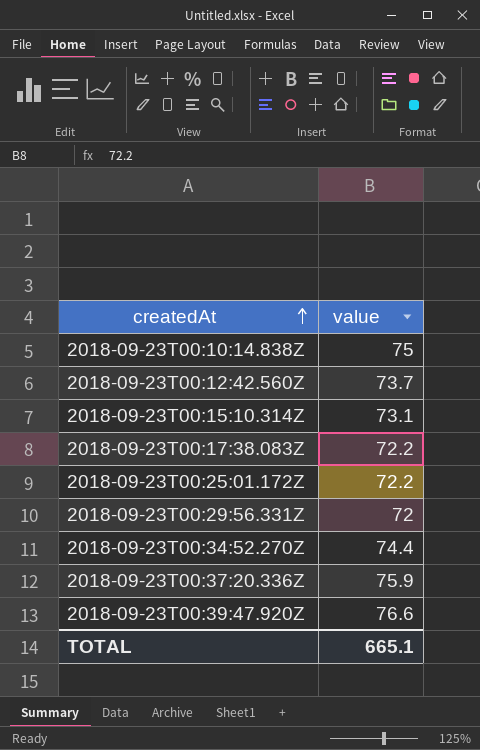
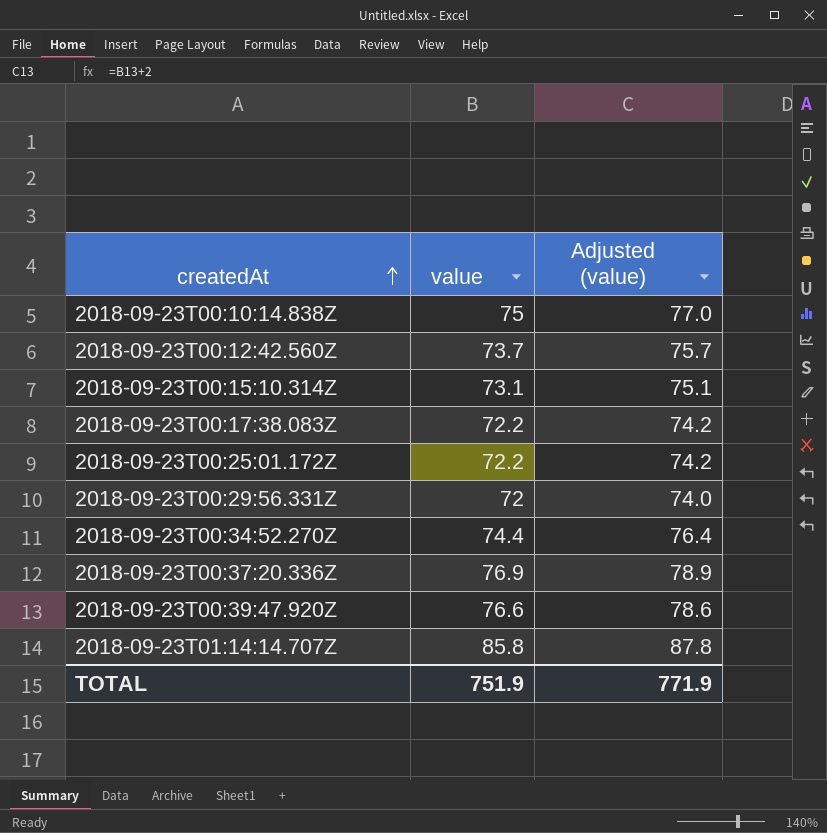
column Adjusted (value) | formula: none -> [value] + 2
2018-09-23T00:37:20.336Z | value: 75.9 -> 76.9
row 2018-09-23T01:14:14.707Z: none -> 85.8 | 87.8
TOTAL | value: 665.1 -> 751.9

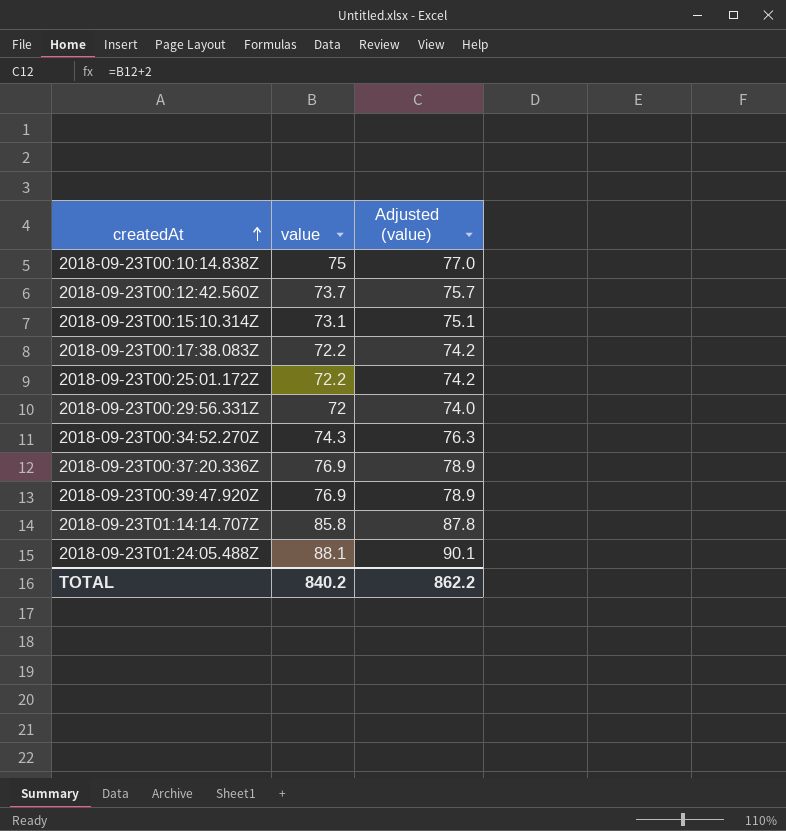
2018-09-23T00:34:52.270Z | value: 74.4 -> 74.3
2018-09-23T00:34:52.270Z | Adjusted (value): 76.4 -> 76.3
2018-09-23T00:39:47.920Z | value: 76.6 -> 76.9
2018-09-23T00:39:47.920Z | Adjusted (value): 78.6 -> 78.9
row 2018-09-23T01:24:05.488Z: none -> 88.1 | 90.1
TOTAL | value: 751.9 -> 840.2
TOTAL | Adjusted (value): 771.9 -> 862.2

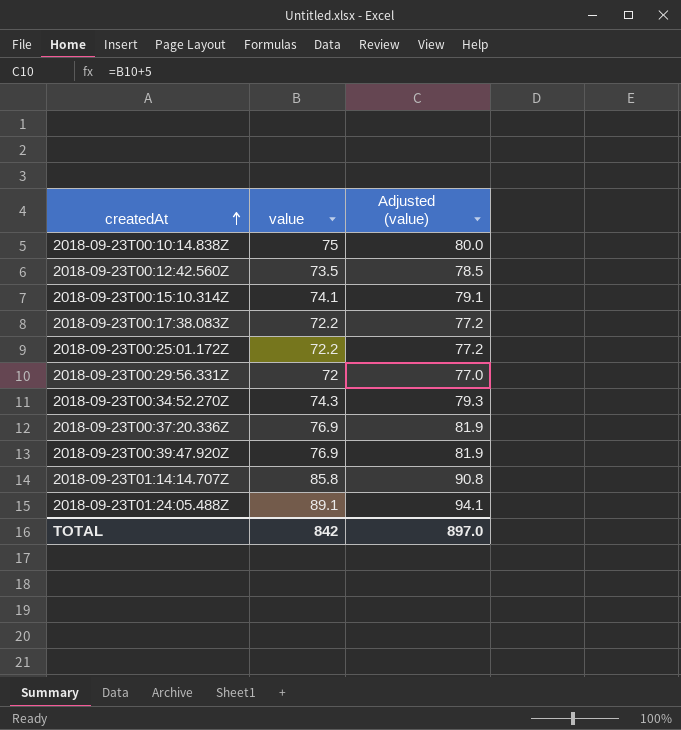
column Adjusted (value) | formula: [value] + 2 -> [value] + 5
2018-09-23T00:12:42.560Z | value: 73.7 -> 73.5
2018-09-23T00:15:10.314Z | value: 73.1 -> 74.1
2018-09-23T01:24:05.488Z | value: 88.1 -> 89.1
TOTAL | value: 840.2 -> 842
TOTAL | Adjusted (value): 862.2 -> 897.0

